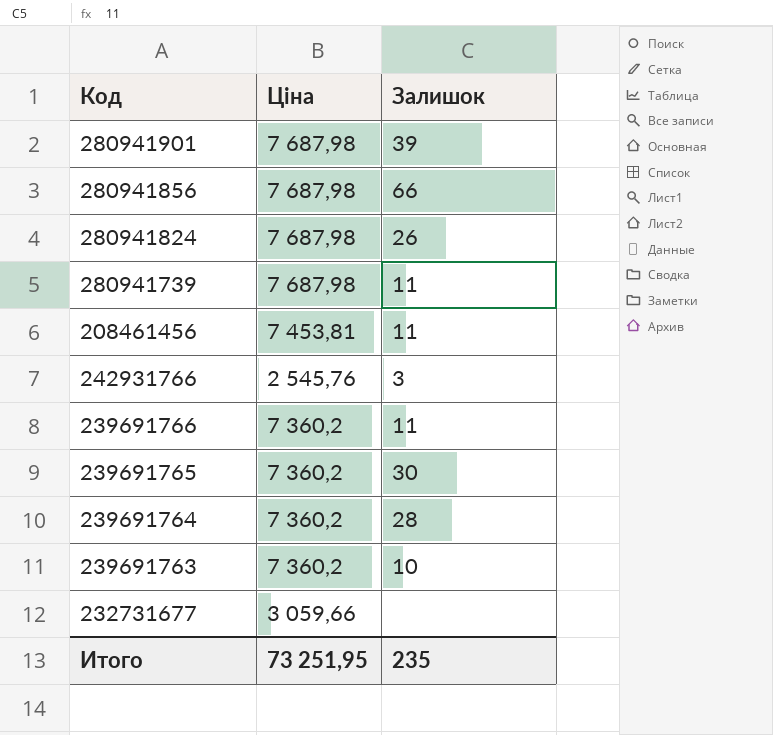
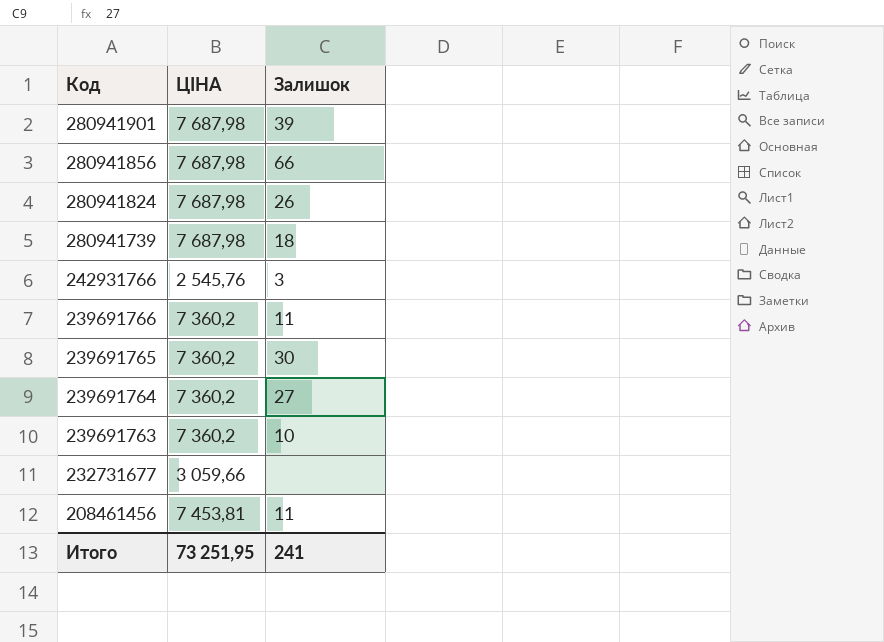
row order: none -> Код descending
column name: Ціна -> ЦІНА
280941739 | Залишок: 11 -> 18
239691764 | Залишок: 28 -> 27
Итого | Залишок: 235 -> 241

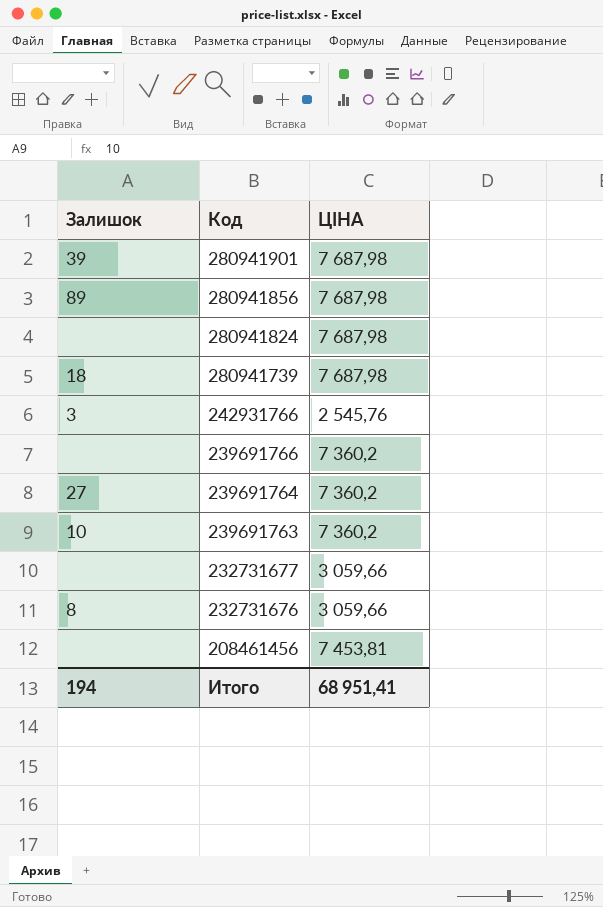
column Залишок | position: 3 -> 1
row 239691765: 7 360,2 | 30 -> none
280941856 | Залишок: 66 -> 89
280941824 | Залишок: 26 -> none
239691766 | Залишок: 11 -> none
row 232731676: none -> 8 | 3 059,66
208461456 | Залишок: 11 -> none
Итого | Залишок: 241 -> 194
Итого | ЦІНА: 73 251,95 -> 68 951,41

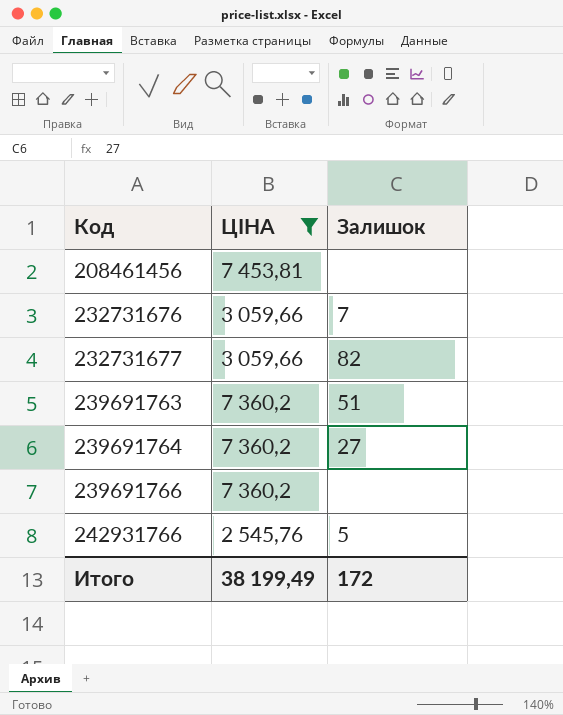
filter: none -> ЦІНА != 7 687,98
row order: Код descending -> Код ascending
column Залишок | position: 1 -> 3
232731676 | Залишок: 8 -> 7
232731677 | Залишок: none -> 82
239691763 | Залишок: 10 -> 51
242931766 | Залишок: 3 -> 5
Итого | ЦІНА: 68 951,41 -> 38 199,49
Итого | Залишок: 194 -> 172

